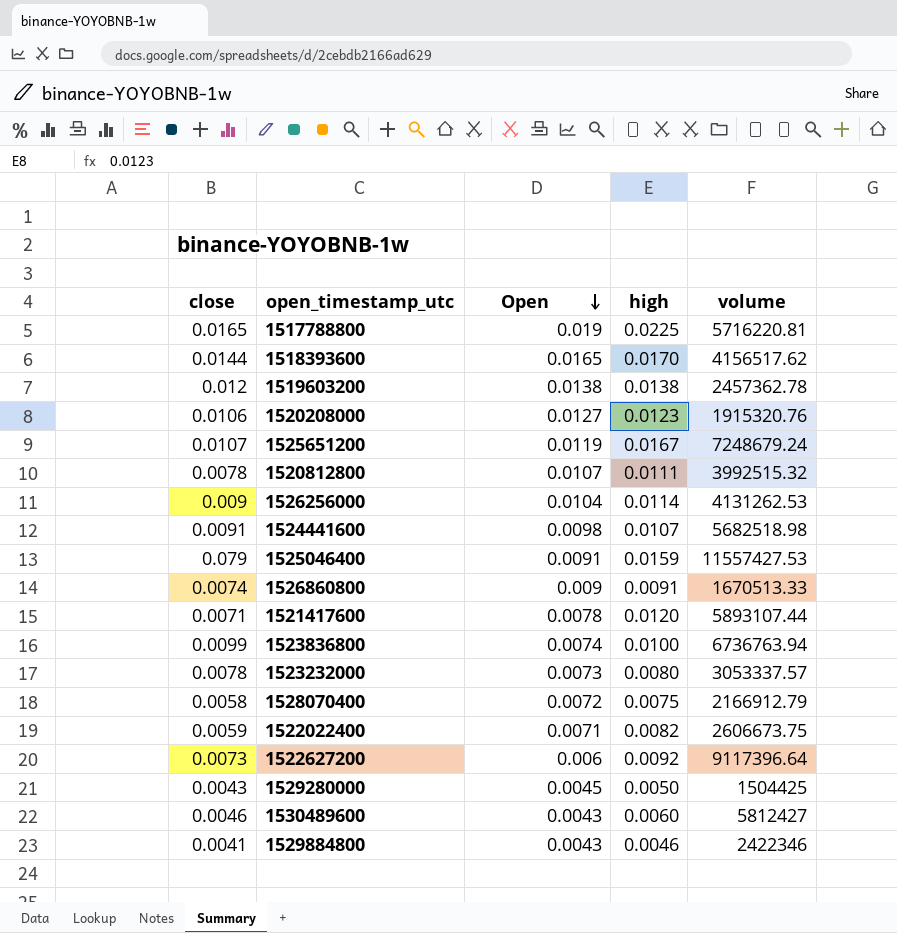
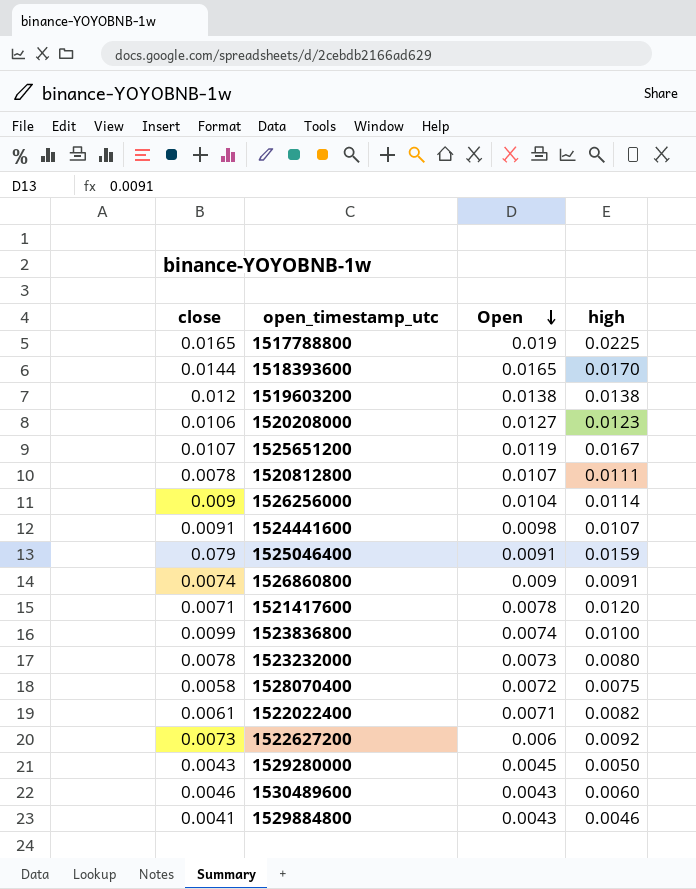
column volume | position: 5 -> none
1522022400 | close: 0.0059 -> 0.0061

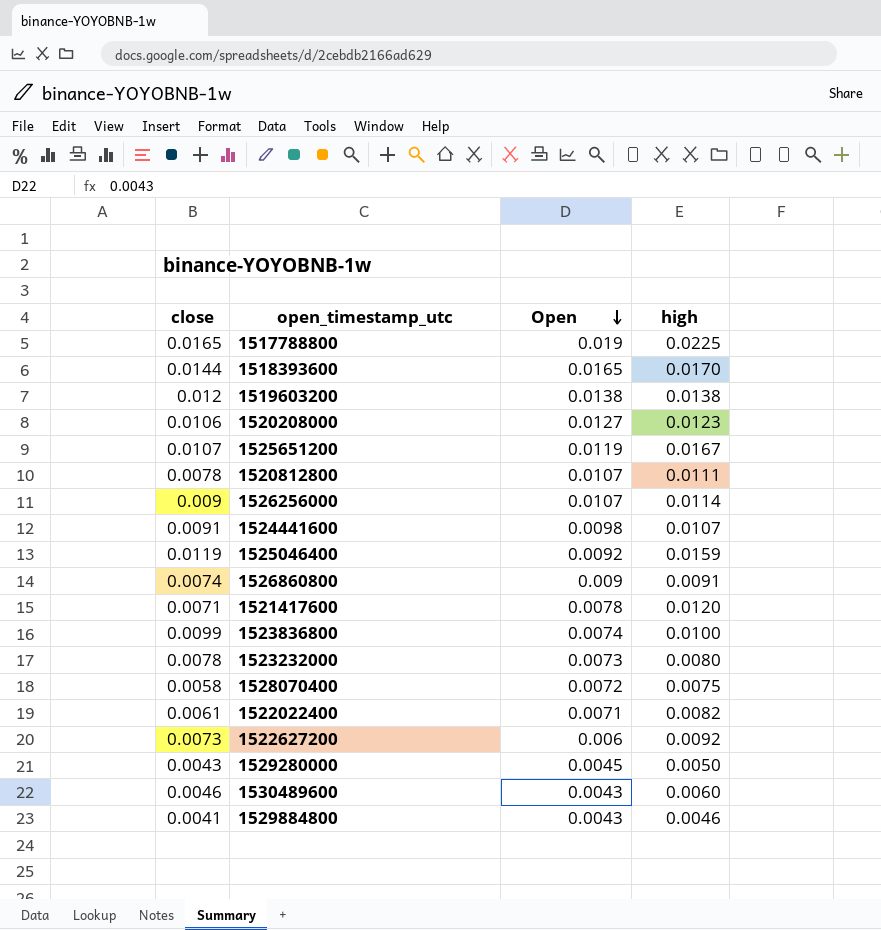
1526256000 | Open: 0.0104 -> 0.0107
1525046400 | close: 0.079 -> 0.0119
1525046400 | Open: 0.0091 -> 0.0092

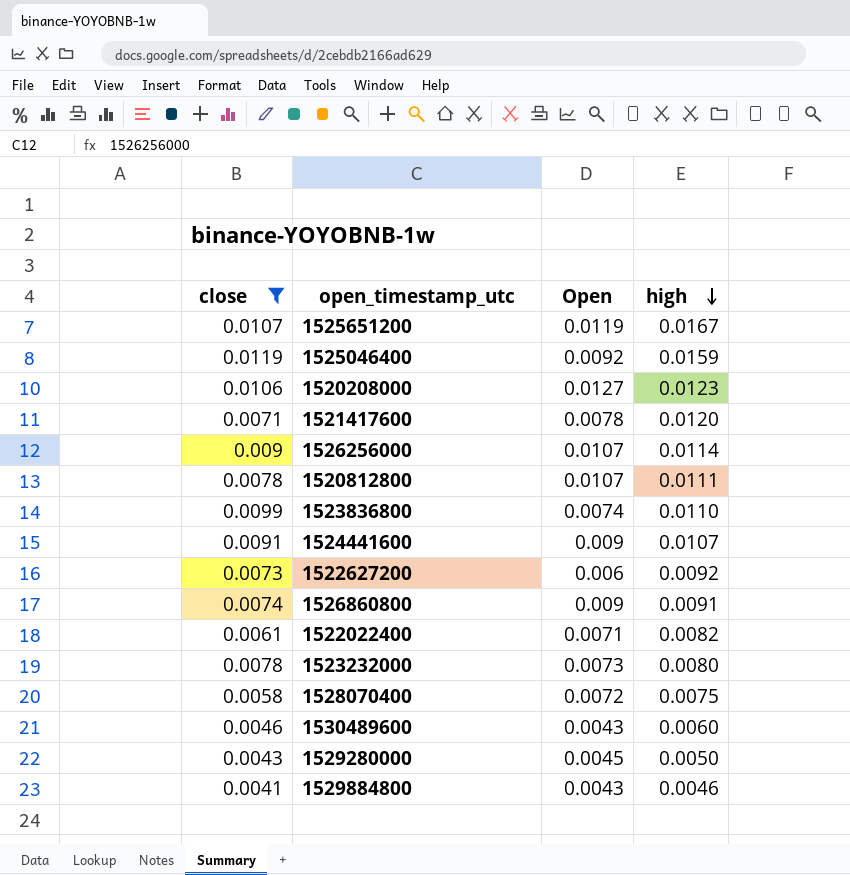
filter: none -> close <= 0.0119
row order: Open descending -> high descending
1523836800 | high: 0.0100 -> 0.0110
1524441600 | Open: 0.0098 -> 0.009

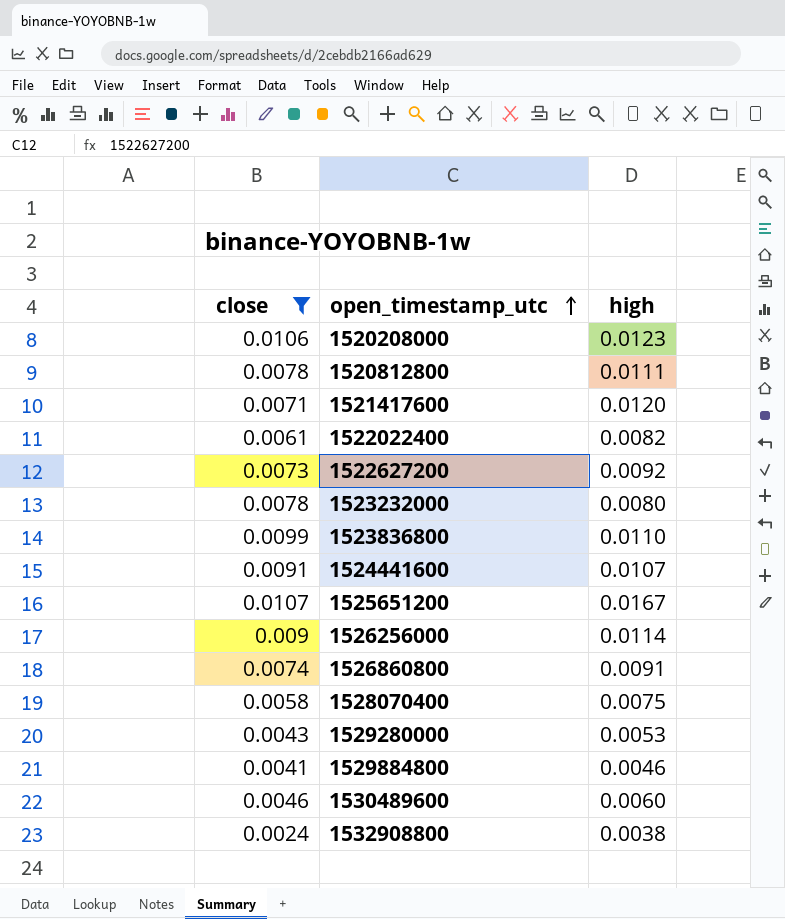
row order: high descending -> open_timestamp_utc ascending
column Open | position: 3 -> none
row 1525046400: 0.0119 | 0.0092 | 0.0159 -> none
1529280000 | high: 0.0050 -> 0.0053
row 1532908800: none -> 0.0024 | 0.0038

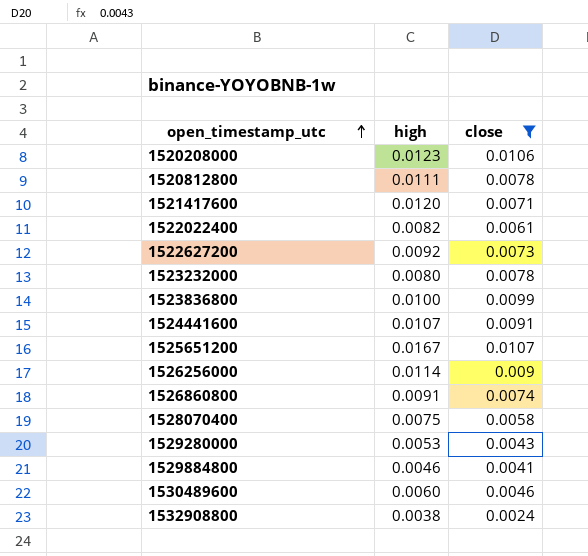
column close | position: 1 -> 3
1523836800 | high: 0.0110 -> 0.0100

